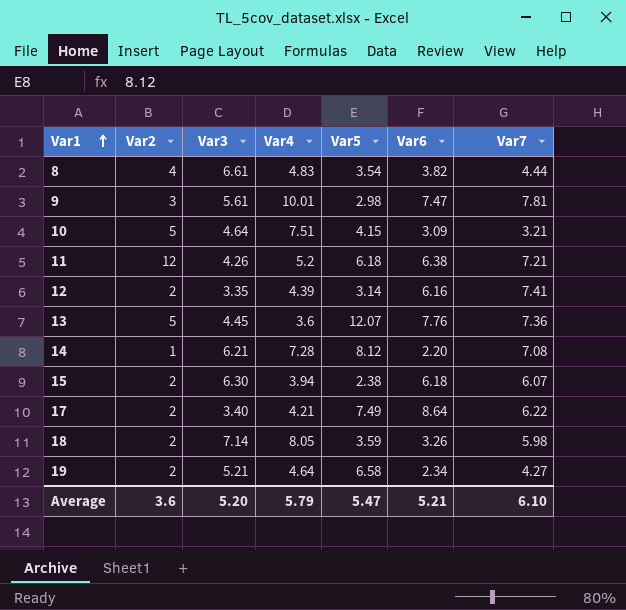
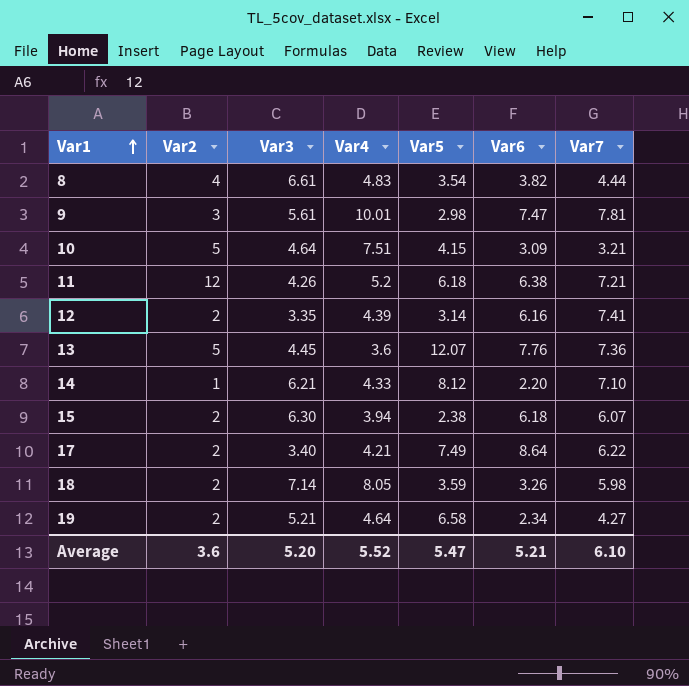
14 | Var4: 7.28 -> 4.33
14 | Var7: 7.08 -> 7.10
Average | Var4: 5.79 -> 5.52

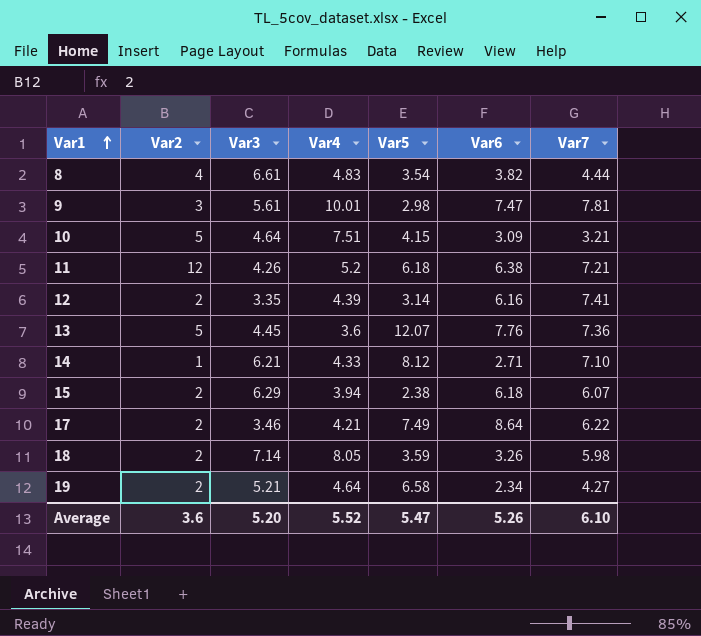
14 | Var6: 2.20 -> 2.71
15 | Var3: 6.30 -> 6.29
17 | Var3: 3.40 -> 3.46
Average | Var6: 5.21 -> 5.26

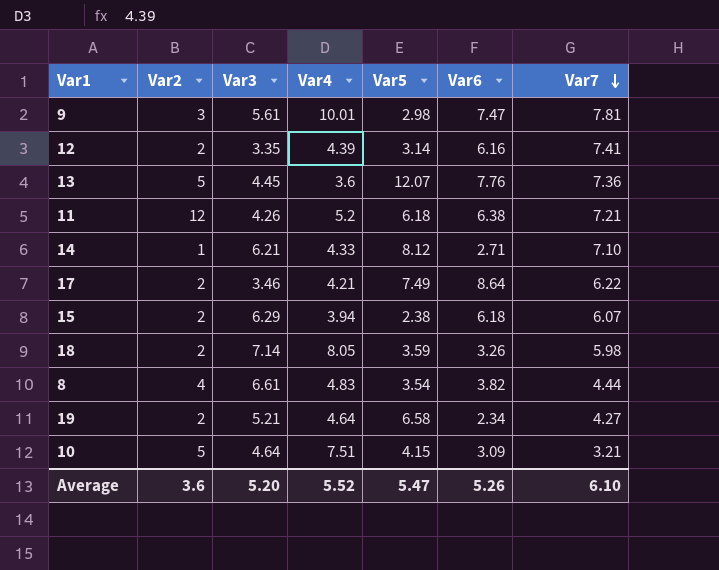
row order: Var1 ascending -> Var7 descending

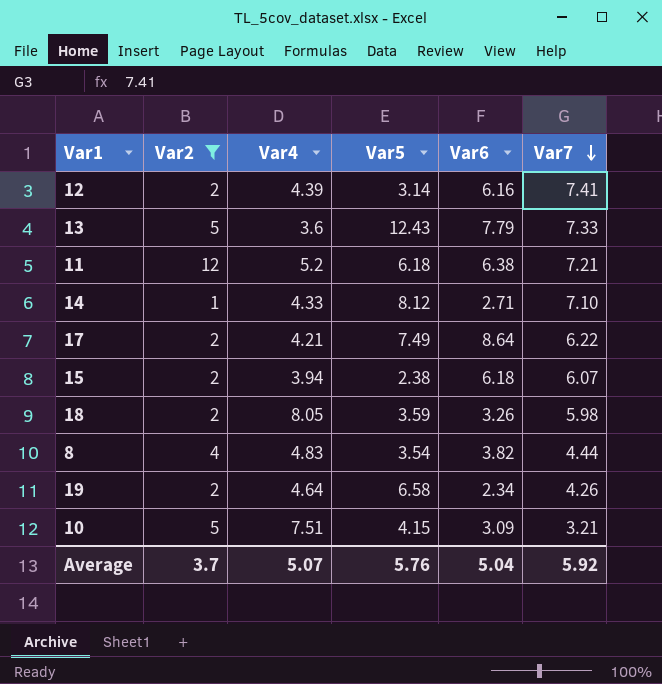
filter: none -> Var2 != 3
column Var3 | position: 3 -> none
13 | Var5: 12.07 -> 12.43
13 | Var6: 7.76 -> 7.79
13 | Var7: 7.36 -> 7.33
19 | Var7: 4.27 -> 4.26
Average | Var2: 3.6 -> 3.7
Average | Var4: 5.52 -> 5.07
Average | Var5: 5.47 -> 5.76
Average | Var6: 5.26 -> 5.04
Average | Var7: 6.10 -> 5.92

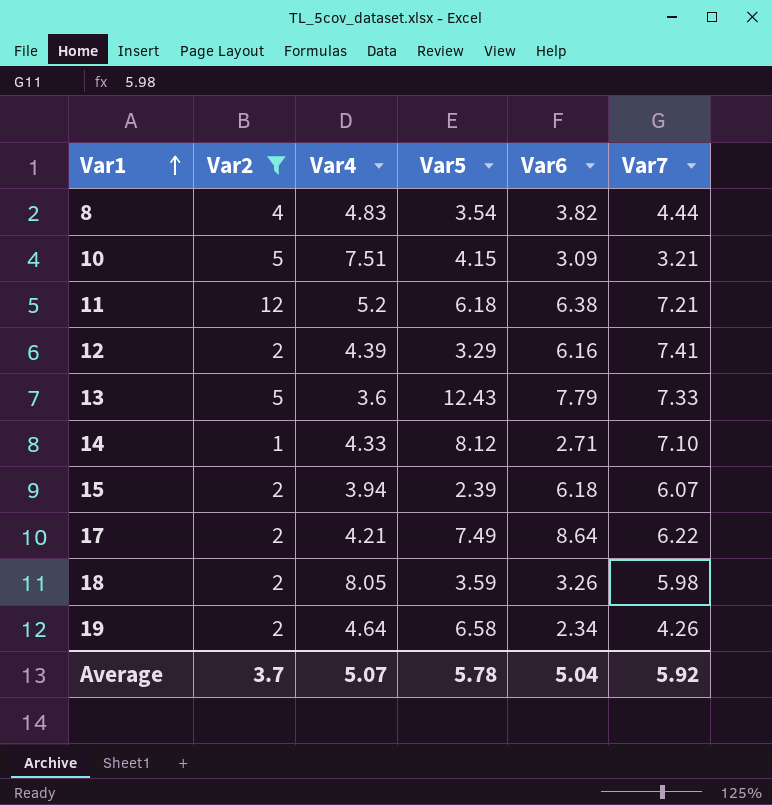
row order: Var7 descending -> Var1 ascending
12 | Var5: 3.14 -> 3.29
15 | Var5: 2.38 -> 2.39
Average | Var5: 5.76 -> 5.78

